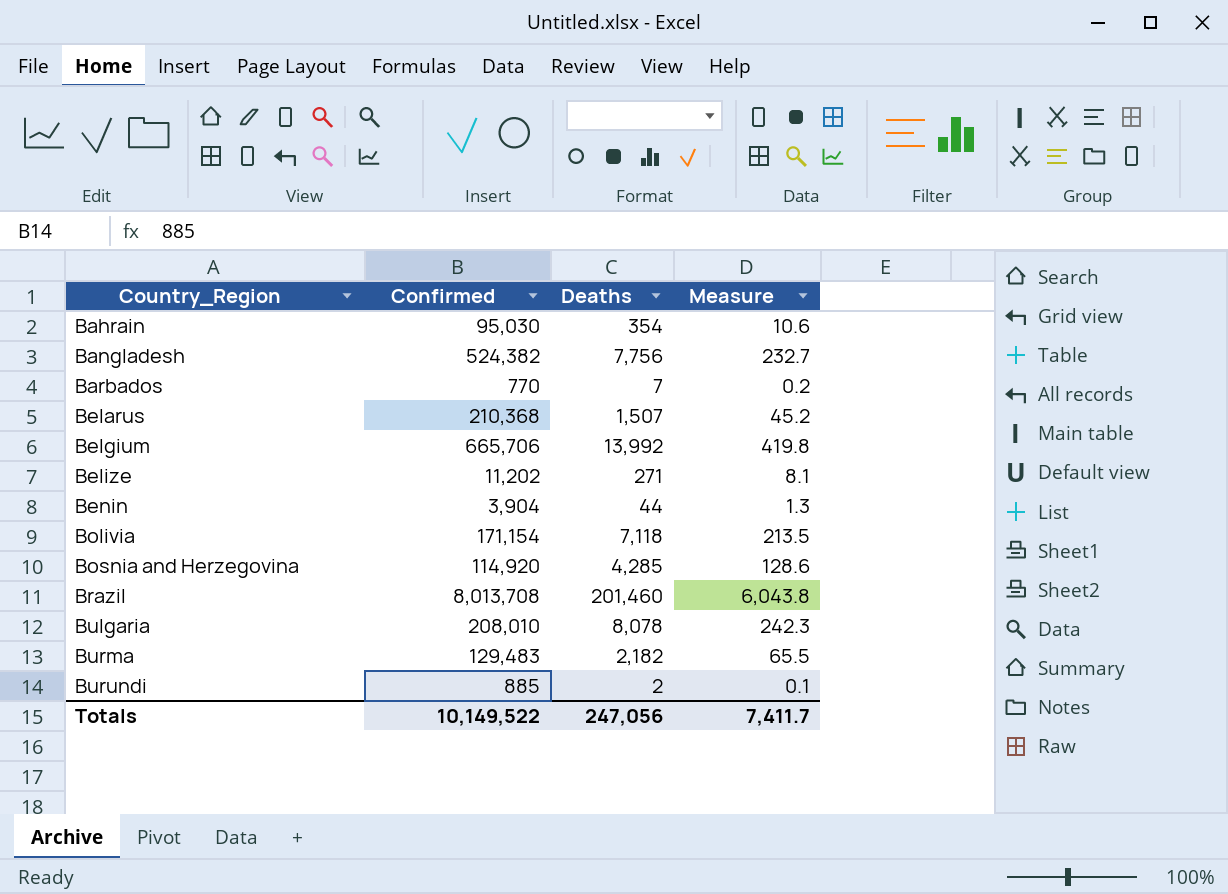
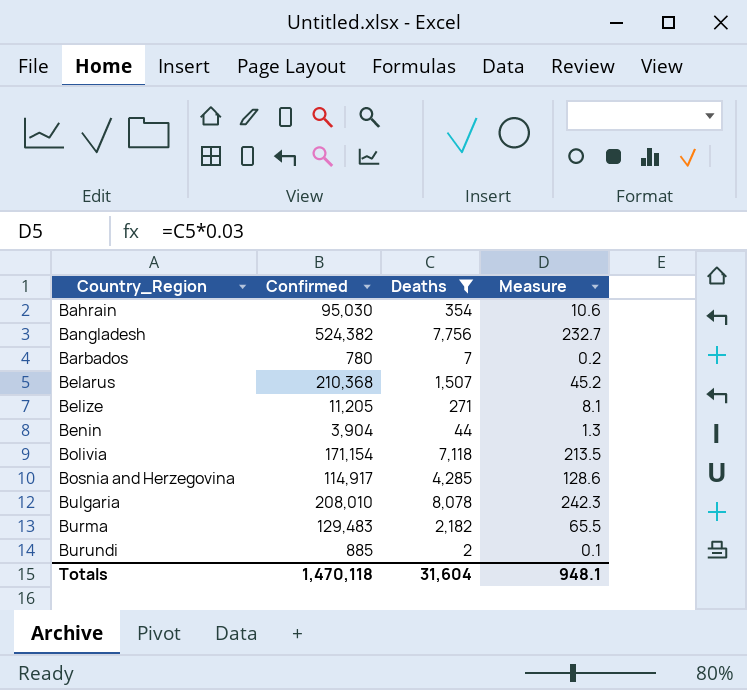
filter: none -> Deaths <= 8,078
Barbados | Confirmed: 770 -> 780
Belize | Confirmed: 11,202 -> 11,205
Bosnia and Herzegovina | Confirmed: 114,920 -> 114,917
Totals | Confirmed: 10,149,522 -> 1,470,118
Totals | Deaths: 247,056 -> 31,604
Totals | Measure: 7,411.7 -> 948.1

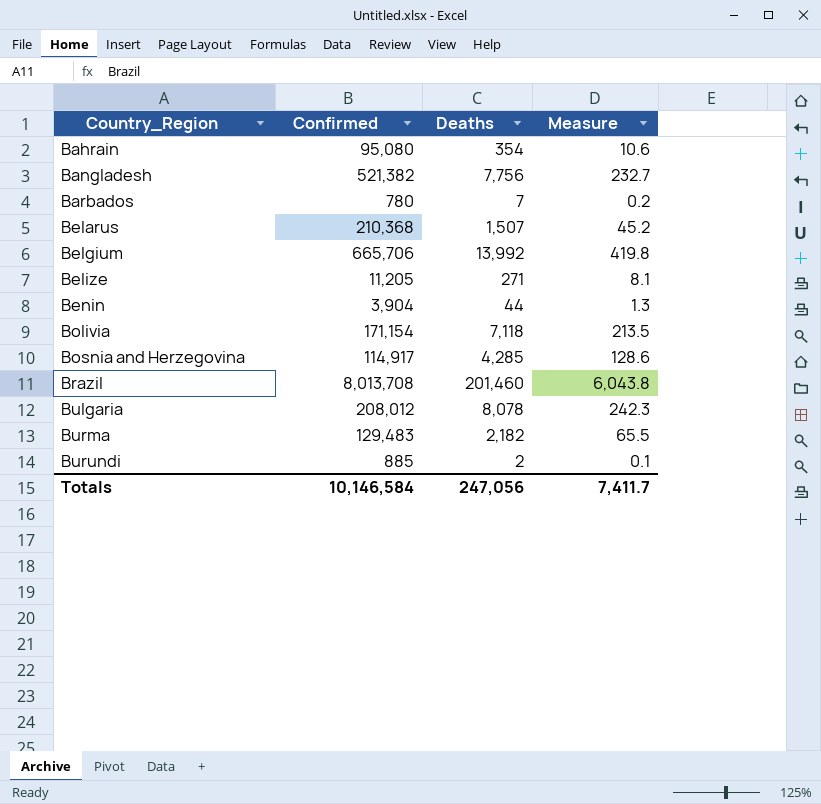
filter: Deaths <= 8,078 -> none
Bahrain | Confirmed: 95,030 -> 95,080
Bangladesh | Confirmed: 524,382 -> 521,382
Bulgaria | Confirmed: 208,010 -> 208,012
Totals | Confirmed: 1,470,118 -> 10,146,584
Totals | Deaths: 31,604 -> 247,056
Totals | Measure: 948.1 -> 7,411.7

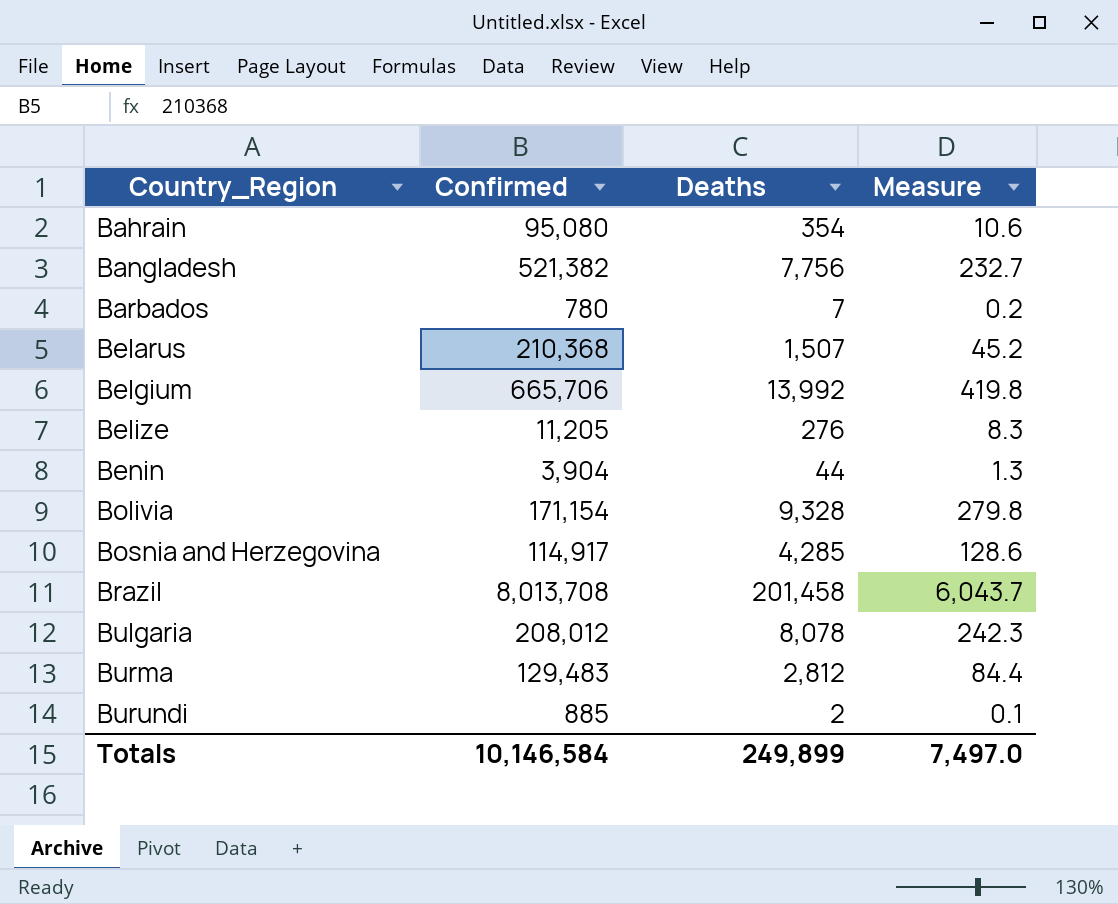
Belize | Deaths: 271 -> 276
Belize | Measure: 8.1 -> 8.3
Bolivia | Deaths: 7,118 -> 9,328
Bolivia | Measure: 213.5 -> 279.8
Brazil | Deaths: 201,460 -> 201,458
Brazil | Measure: 6,043.8 -> 6,043.7
Burma | Deaths: 2,182 -> 2,812
Burma | Measure: 65.5 -> 84.4
Totals | Deaths: 247,056 -> 249,899
Totals | Measure: 7,411.7 -> 7,497.0

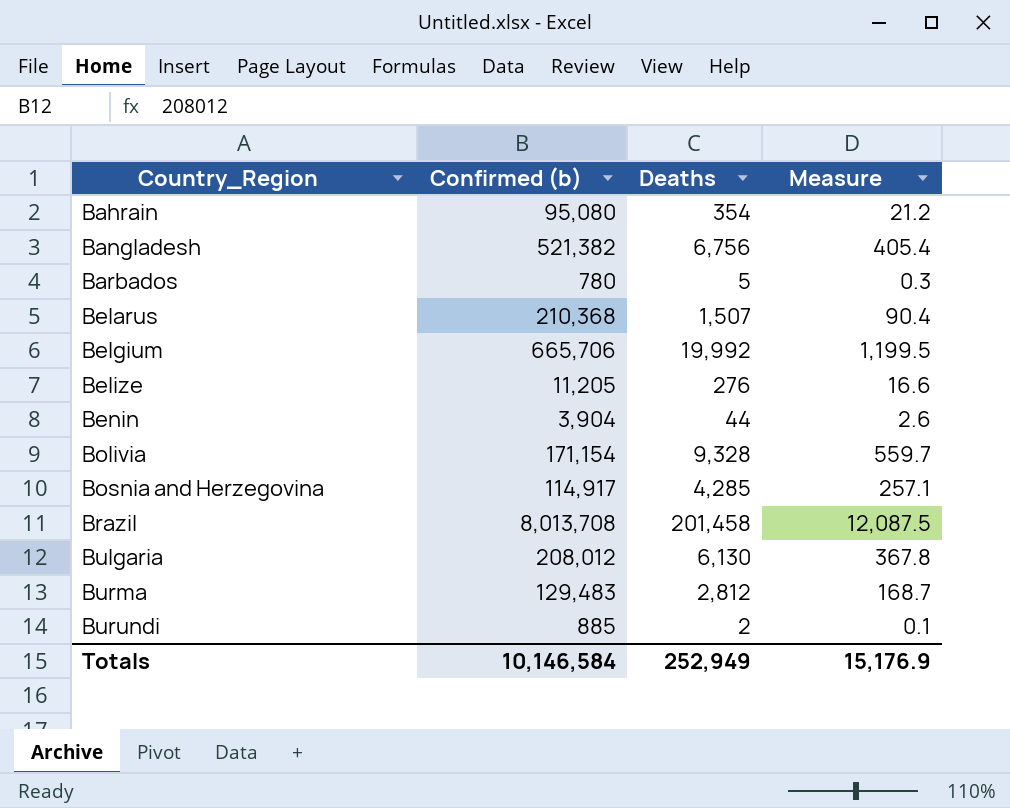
column name: Confirmed -> Confirmed (b)
column Measure | formula: [Deaths] * 0.03 -> [Deaths] * 0.06
Bangladesh | Deaths: 7,756 -> 6,756
Barbados | Deaths: 7 -> 5
Belgium | Deaths: 13,992 -> 19,992
Bulgaria | Deaths: 8,078 -> 6,130
Totals | Deaths: 249,899 -> 252,949
Totals | Measure: 7,497.0 -> 15,176.9

